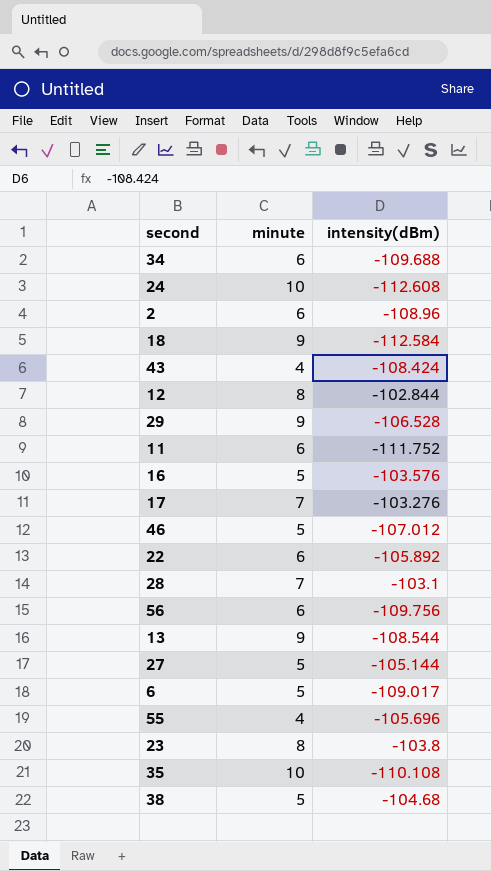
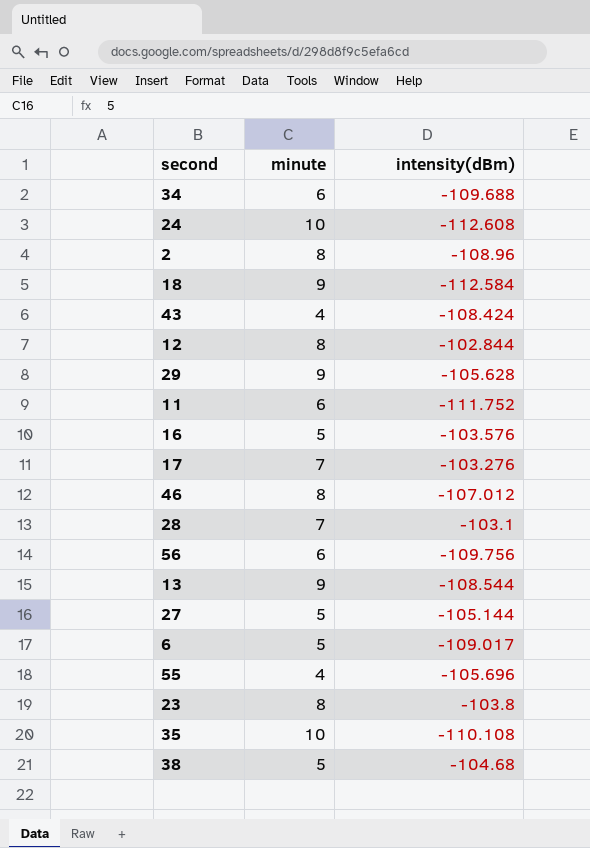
row 22: 6 | -105.892 -> none
2 | minute: 6 -> 8
29 | intensity(dBm): -106.528 -> -105.628
46 | minute: 5 -> 8

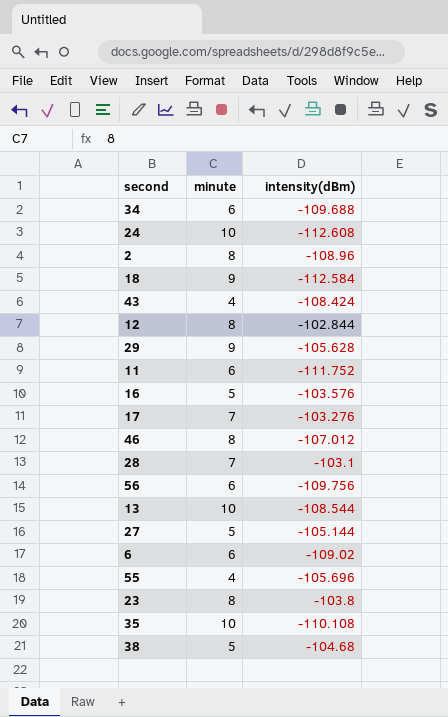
13 | minute: 9 -> 10
6 | minute: 5 -> 6
6 | intensity(dBm): -109.017 -> -109.02

